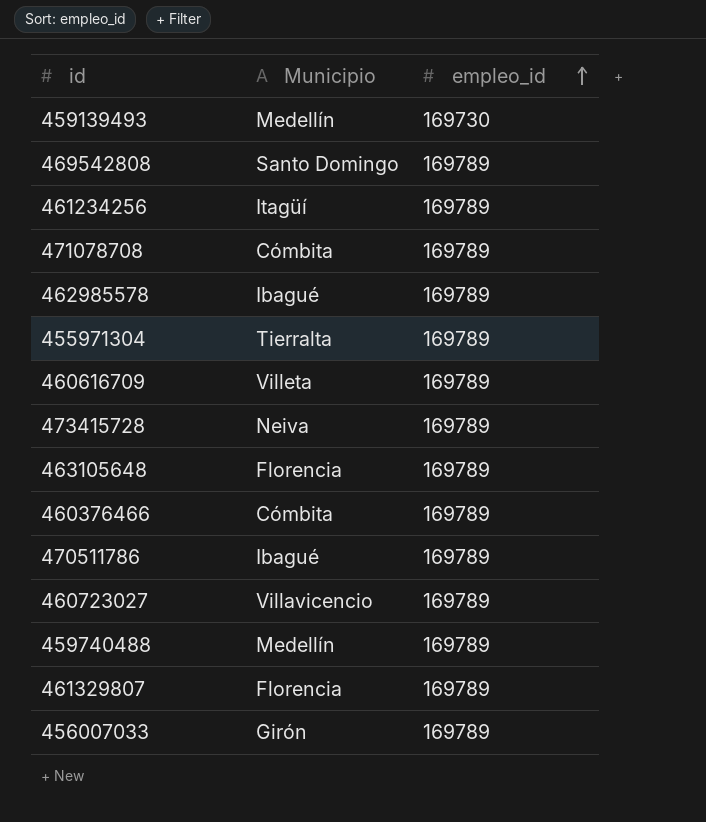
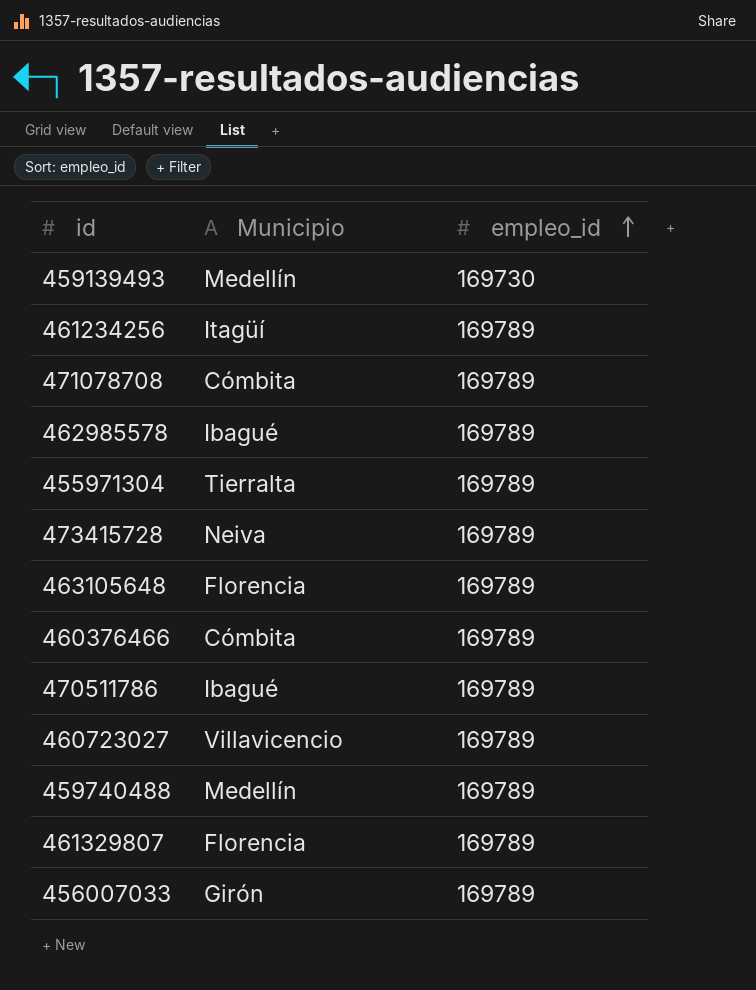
row 469542808: Santo Domingo | 169789 -> none
row 460616709: Villeta | 169789 -> none

